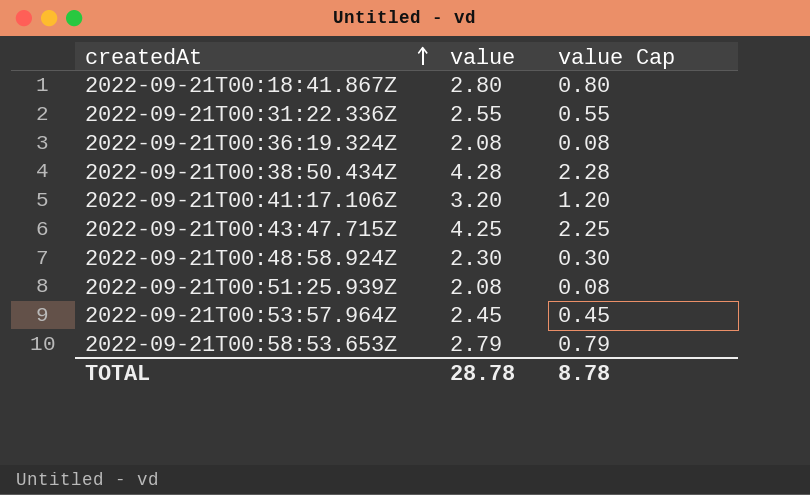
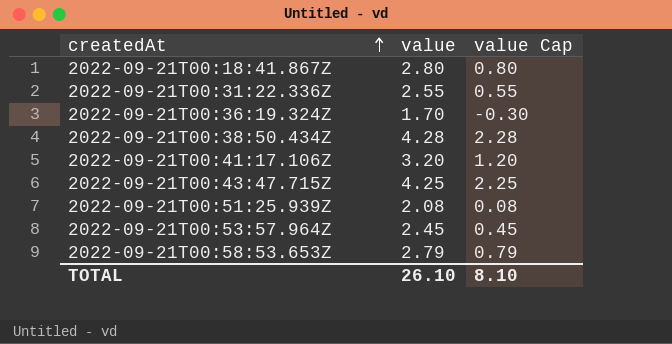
row 2022-09-21T00:48:58.924Z: 2.30 | 0.30 -> none
2022-09-21T00:36:19.324Z | value: 2.08 -> 1.70
2022-09-21T00:36:19.324Z | value Cap: 0.08 -> -0.30
TOTAL | value: 28.78 -> 26.10
TOTAL | value Cap: 8.78 -> 8.10

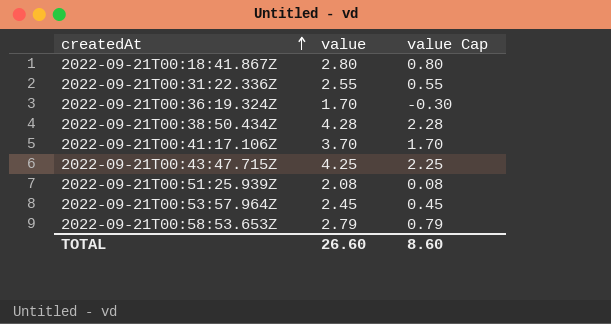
2022-09-21T00:41:17.106Z | value: 3.20 -> 3.70
2022-09-21T00:41:17.106Z | value Cap: 1.20 -> 1.70
TOTAL | value: 26.10 -> 26.60
TOTAL | value Cap: 8.10 -> 8.60

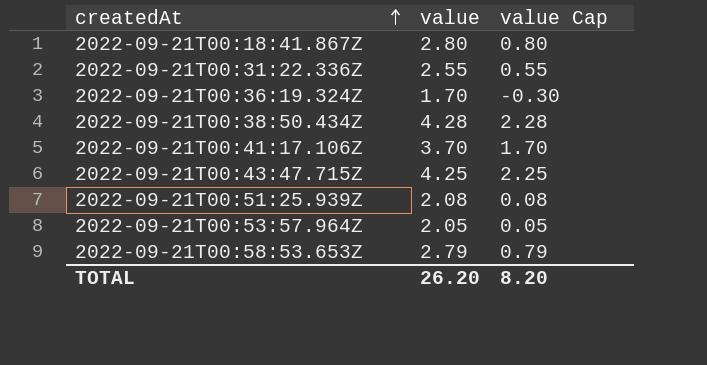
2022-09-21T00:53:57.964Z | value: 2.45 -> 2.05
2022-09-21T00:53:57.964Z | value Cap: 0.45 -> 0.05
TOTAL | value: 26.60 -> 26.20
TOTAL | value Cap: 8.60 -> 8.20

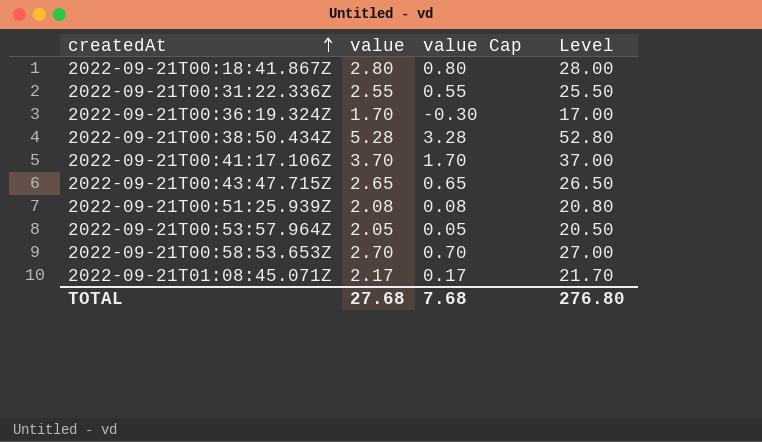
column Level | formula: none -> [value] * 10
2022-09-21T00:38:50.434Z | value: 4.28 -> 5.28
2022-09-21T00:38:50.434Z | value Cap: 2.28 -> 3.28
2022-09-21T00:43:47.715Z | value: 4.25 -> 2.65
2022-09-21T00:43:47.715Z | value Cap: 2.25 -> 0.65
2022-09-21T00:58:53.653Z | value: 2.79 -> 2.70
2022-09-21T00:58:53.653Z | value Cap: 0.79 -> 0.70
row 2022-09-21T01:08:45.071Z: none -> 2.17 | 0.17 | 21.70
TOTAL | value: 26.20 -> 27.68
TOTAL | value Cap: 8.20 -> 7.68

